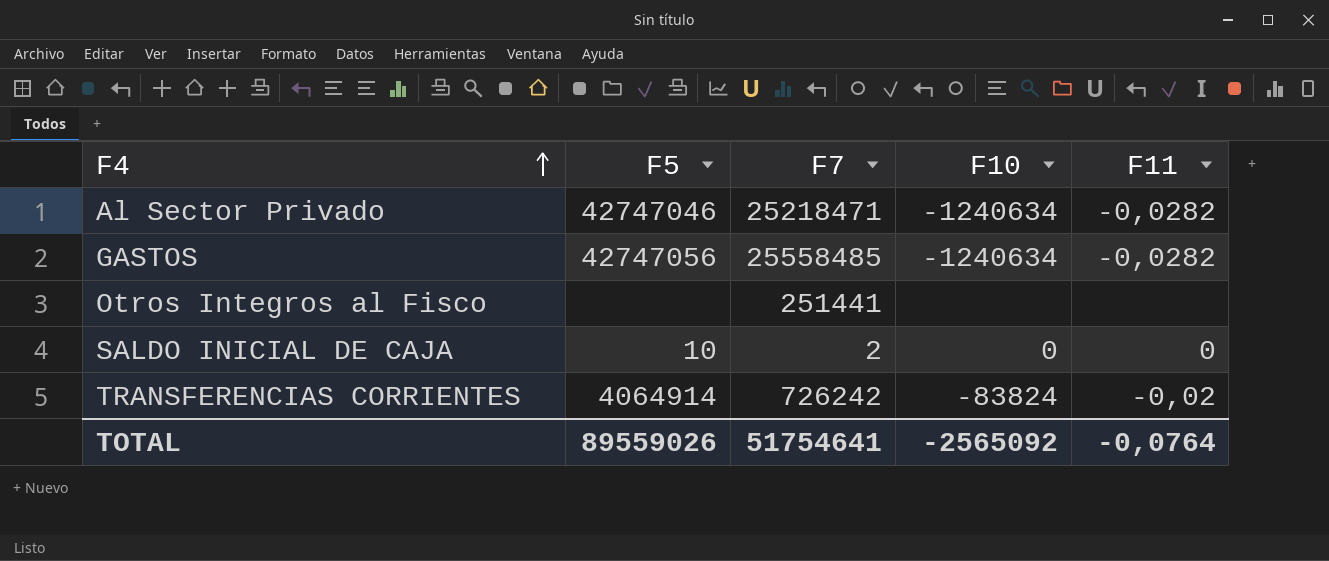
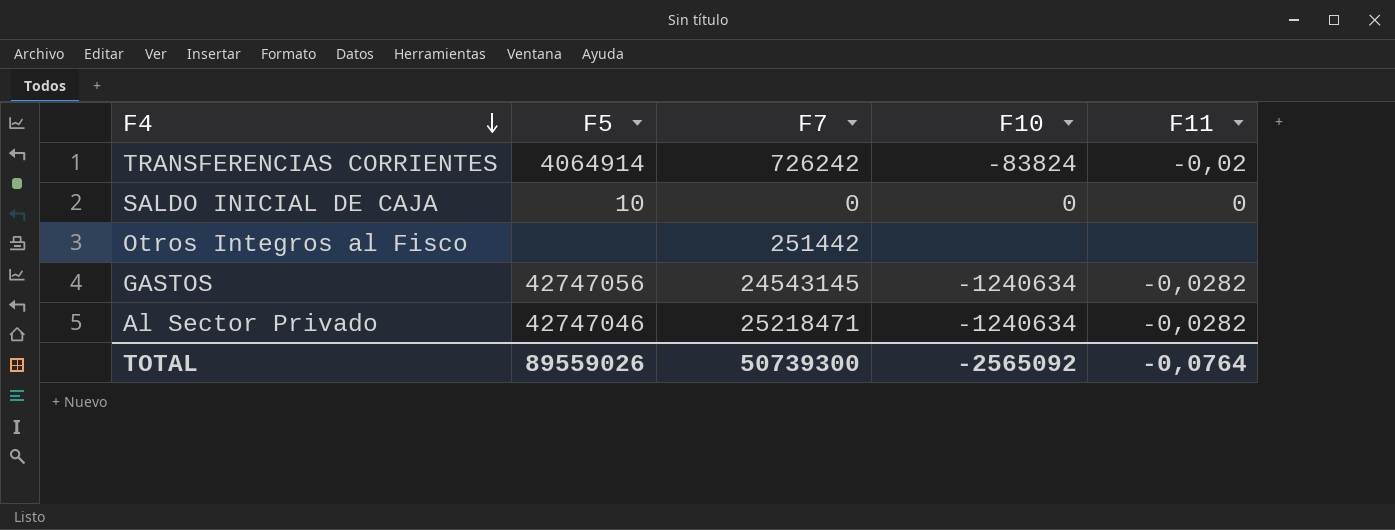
row order: F4 ascending -> F4 descending
SALDO INICIAL DE CAJA | F7: 2 -> 0
Otros Integros al Fisco | F7: 251441 -> 251442
GASTOS | F7: 25558485 -> 24543145
TOTAL | F7: 51754641 -> 50739300

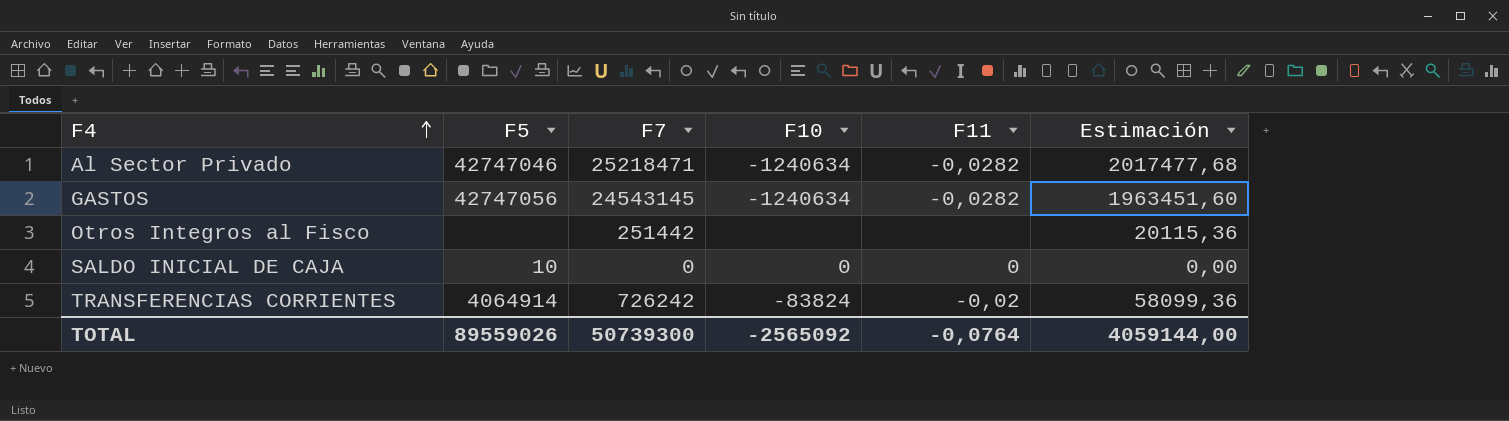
row order: F4 descending -> F4 ascending
column Estimación | formula: none -> [F7] * 0,08

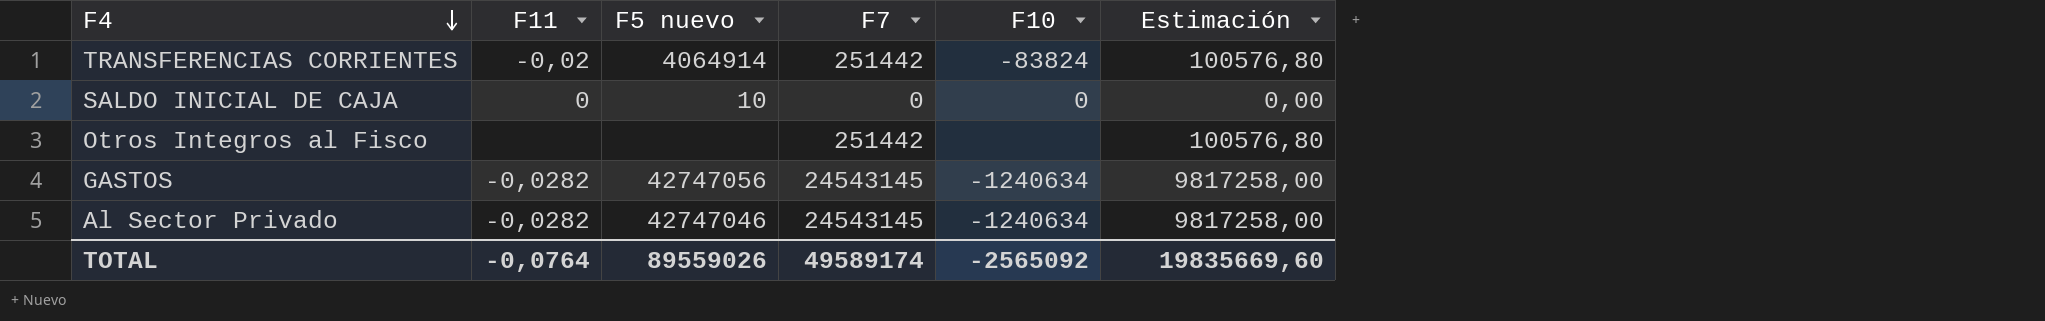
row order: F4 ascending -> F4 descending
column F11 | position: 5 -> 2
column name: F5 -> F5 nuevo
column Estimación | formula: [F7] * 0,08 -> [F7] * 0,4
TRANSFERENCIAS CORRIENTES | F7: 726242 -> 251442
Al Sector Privado | F7: 25218471 -> 24543145
TOTAL | F7: 50739300 -> 49589174
TOTAL | Estimación: 4059144,00 -> 19835669,60

